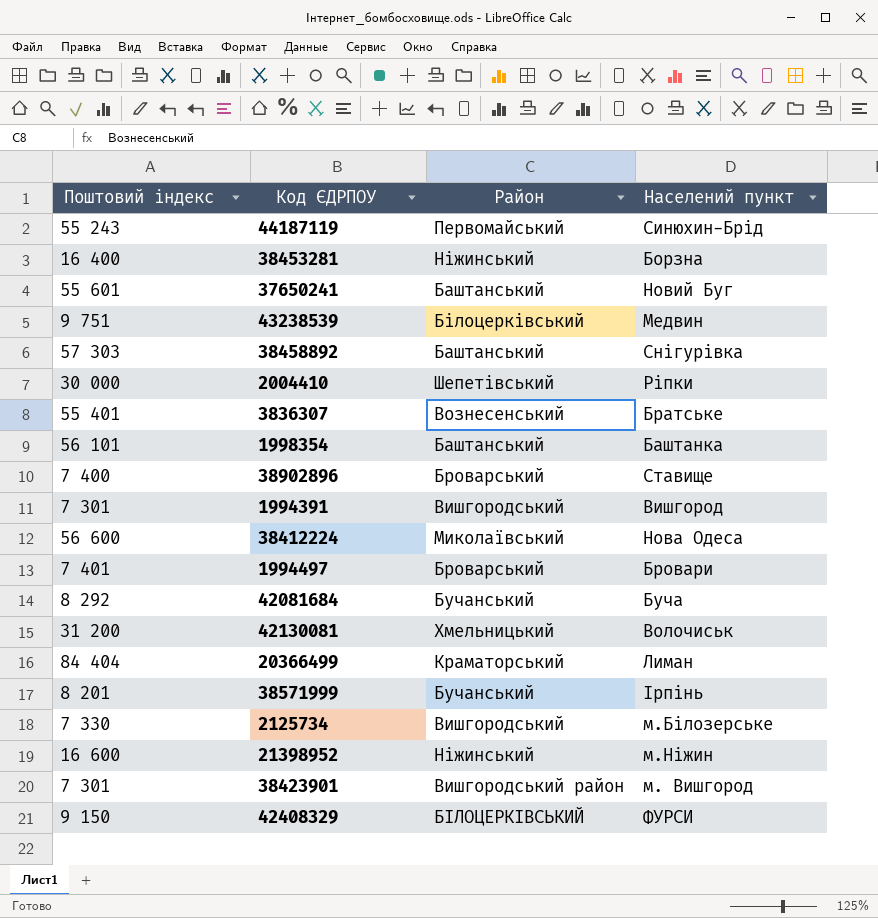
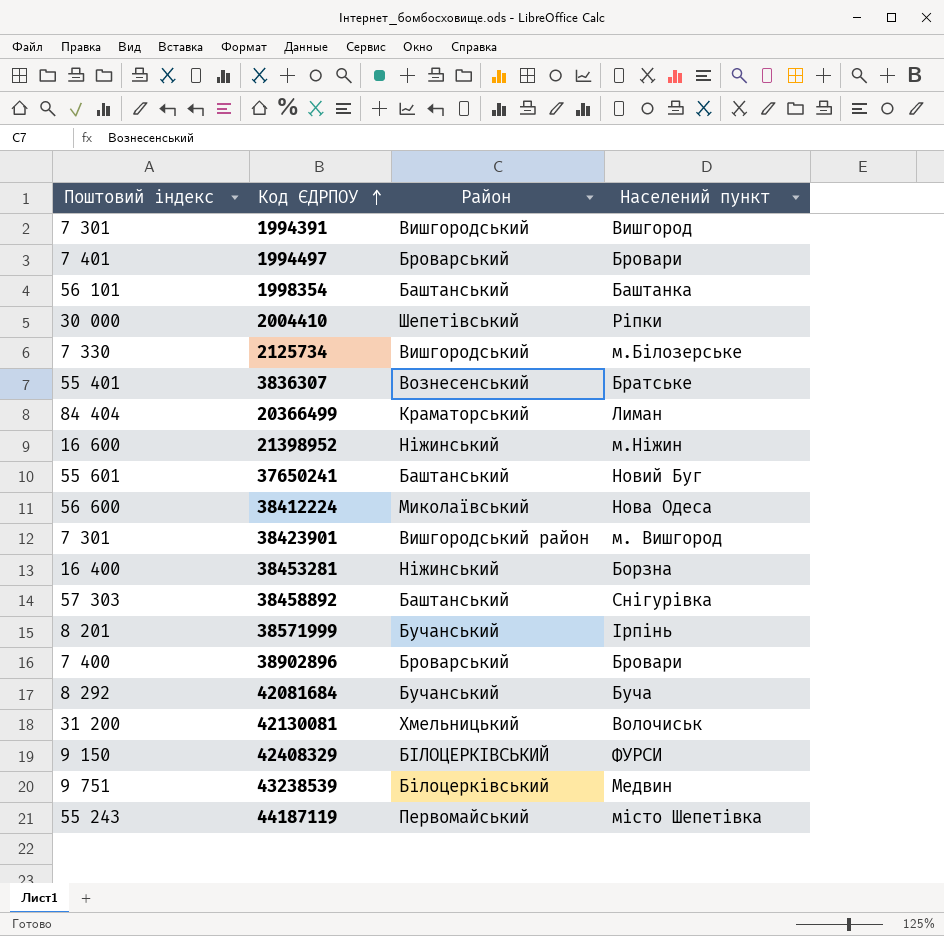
row order: none -> Код ЄДРПОУ ascending
38902896 | Населений пункт: Ставище -> Бровари
44187119 | Населений пункт: Синюхин-Брід -> місто Шепетівка

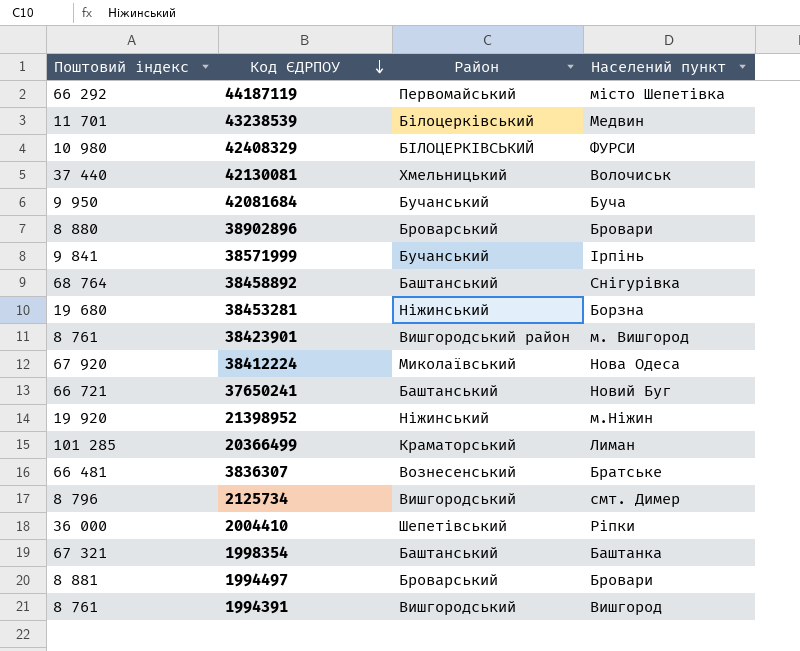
row order: Код ЄДРПОУ ascending -> Код ЄДРПОУ descending
44187119 | Поштовий індекс: 55 243 -> 66 292
43238539 | Поштовий індекс: 9 751 -> 11 701
42408329 | Поштовий індекс: 9 150 -> 10 980
42130081 | Поштовий індекс: 31 200 -> 37 440
42081684 | Поштовий індекс: 8 292 -> 9 950
38902896 | Поштовий індекс: 7 400 -> 8 880
38571999 | Поштовий індекс: 8 201 -> 9 841
38458892 | Поштовий індекс: 57 303 -> 68 764
38453281 | Поштовий індекс: 16 400 -> 19 680
38423901 | Поштовий індекс: 7 301 -> 8 761
38412224 | Поштовий індекс: 56 600 -> 67 920
37650241 | Поштовий індекс: 55 601 -> 66 721
21398952 | Поштовий індекс: 16 600 -> 19 920
20366499 | Поштовий індекс: 84 404 -> 101 285
3836307 | Поштовий індекс: 55 401 -> 66 481
2125734 | Поштовий індекс: 7 330 -> 8 796
2125734 | Населений пункт: м.Білозерське -> смт. Димер
2004410 | Поштовий індекс: 30 000 -> 36 000
1998354 | Поштовий індекс: 56 101 -> 67 321
1994497 | Поштовий індекс: 7 401 -> 8 881
1994391 | Поштовий індекс: 7 301 -> 8 761

